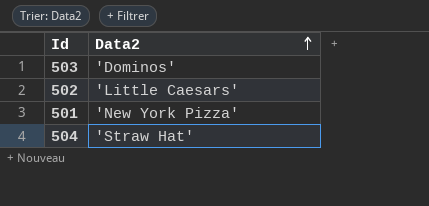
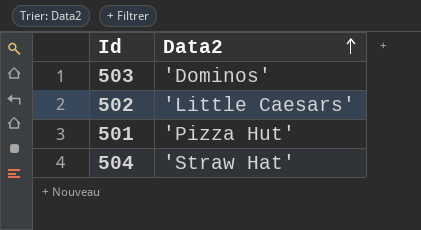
501 | Data2: 'New York Pizza' -> 'Pizza Hut'

